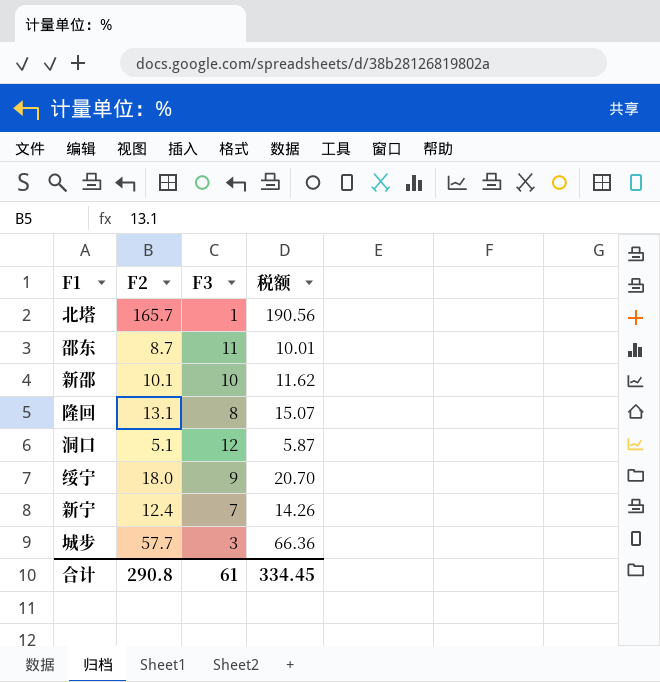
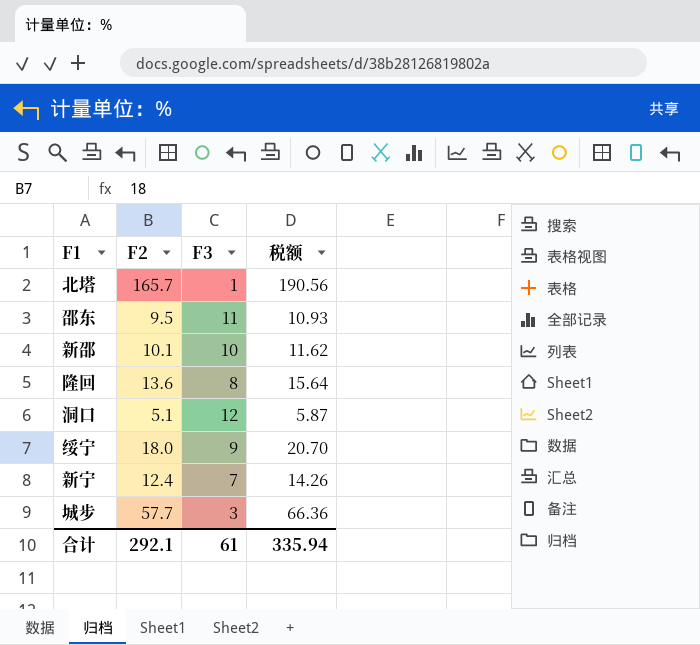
邵东 | F2: 8.7 -> 9.5
邵东 | 税额: 10.01 -> 10.93
隆回 | F2: 13.1 -> 13.6
隆回 | 税额: 15.07 -> 15.64
合计 | F2: 290.8 -> 292.1
合计 | 税额: 334.45 -> 335.94

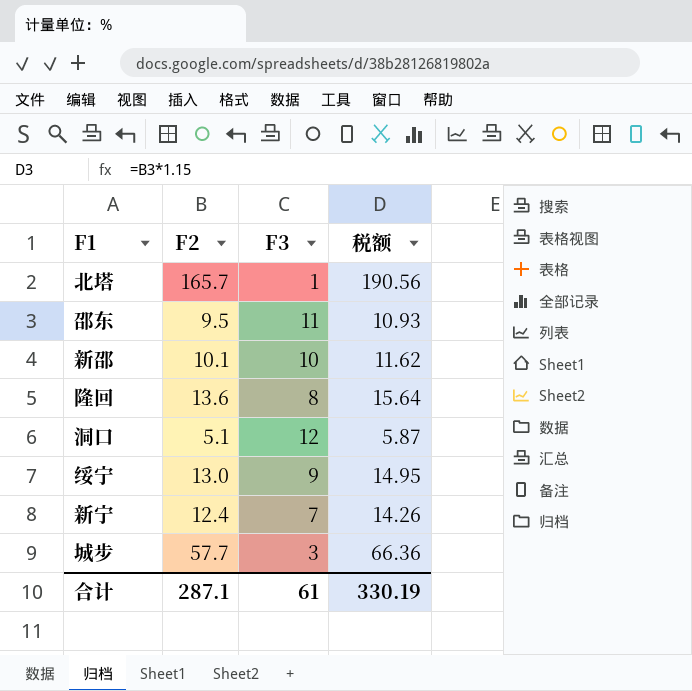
绥宁 | F2: 18.0 -> 13.0
绥宁 | 税额: 20.70 -> 14.95
合计 | F2: 292.1 -> 287.1
合计 | 税额: 335.94 -> 330.19

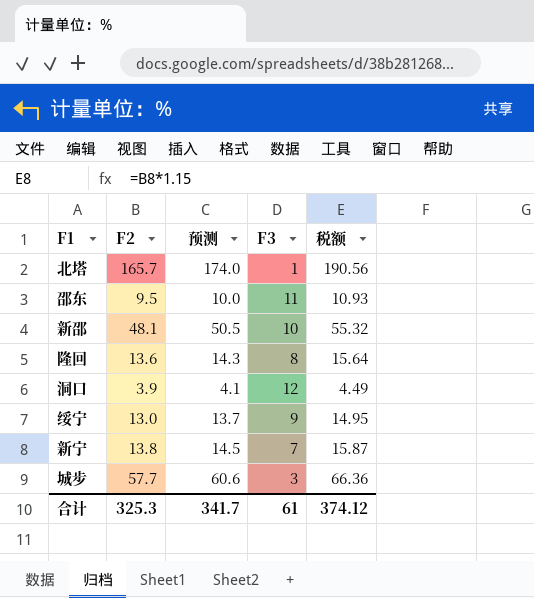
column 预测 | formula: none -> [F2] * 1.05
新邵 | F2: 10.1 -> 48.1
新邵 | 税额: 11.62 -> 55.32
洞口 | F2: 5.1 -> 3.9
洞口 | 税额: 5.87 -> 4.49
新宁 | F2: 12.4 -> 13.8
新宁 | 税额: 14.26 -> 15.87
合计 | F2: 287.1 -> 325.3
合计 | 税额: 330.19 -> 374.12

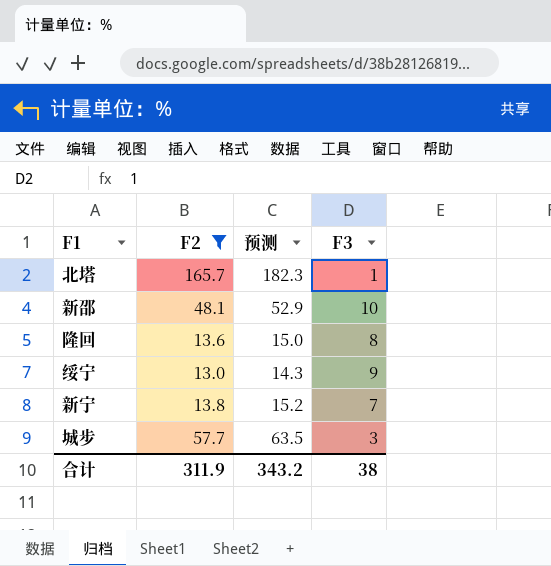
filter: none -> F2 >= 13.0
column 税额 | formula: [F2] * 1.15 -> none
column 预测 | formula: [F2] * 1.05 -> [F2] * 1.1
合计 | F2: 325.3 -> 311.9
合计 | 预测: 341.7 -> 343.2
合计 | F3: 61 -> 38

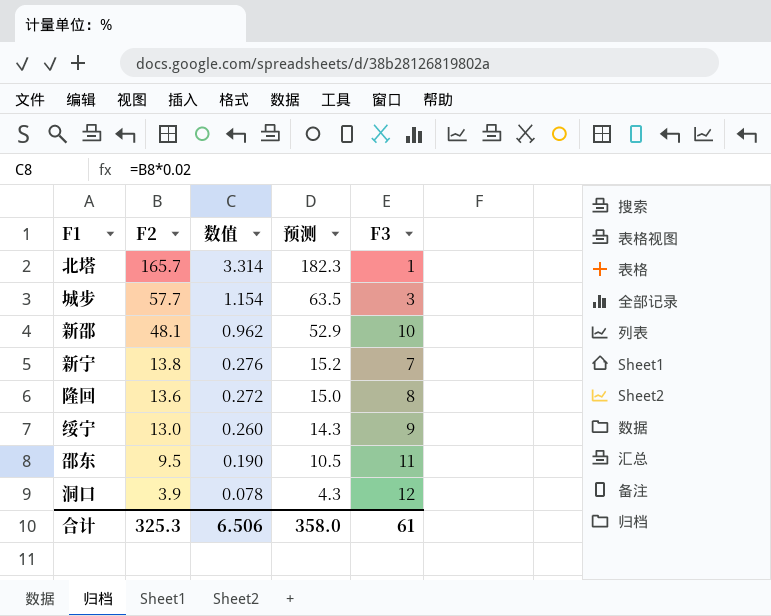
filter: F2 >= 13.0 -> none
row order: none -> F2 descending
column 数值 | formula: none -> [F2] * 0.02
合计 | F2: 311.9 -> 325.3
合计 | 预测: 343.2 -> 358.0
合计 | F3: 38 -> 61

